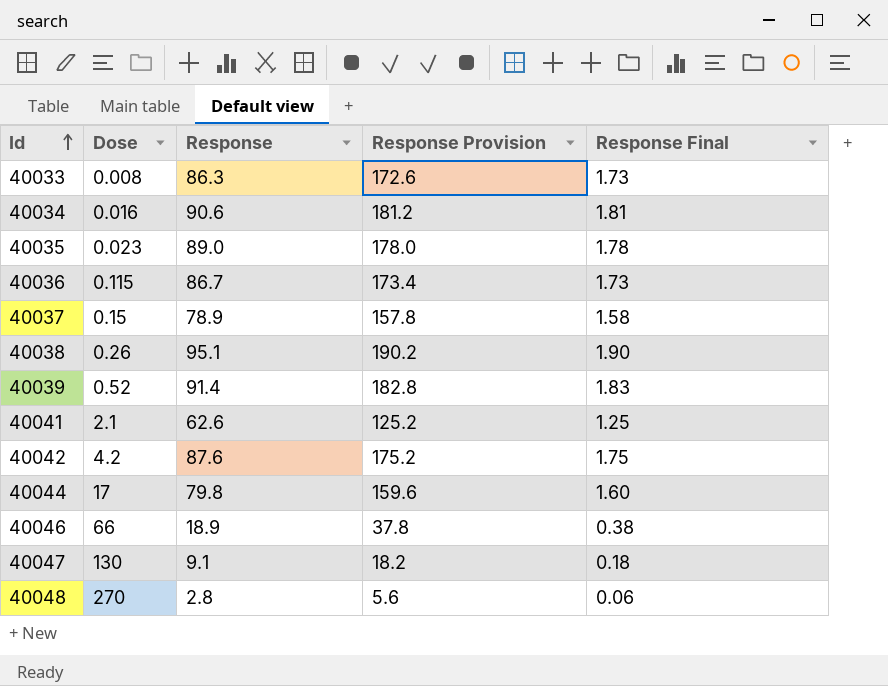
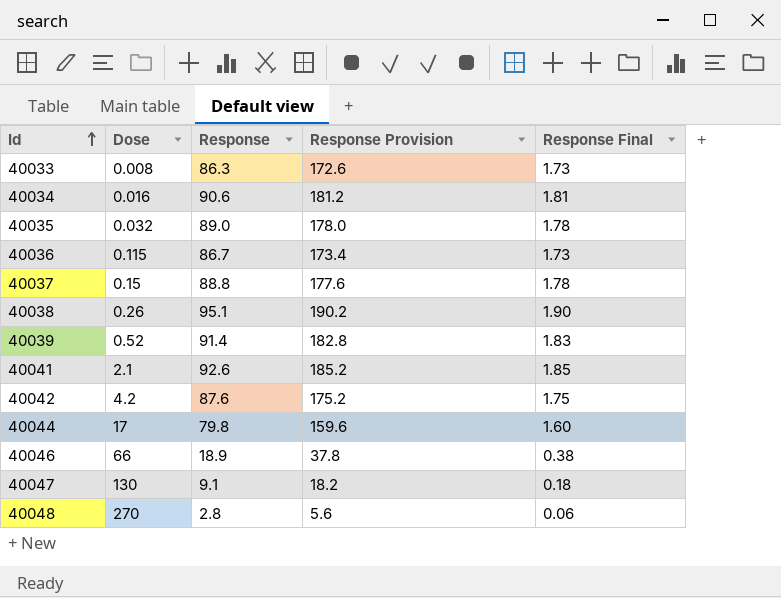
40035 | Dose: 0.023 -> 0.032
40037 | Response: 78.9 -> 88.8
40037 | Response Provision: 157.8 -> 177.6
40037 | Response Final: 1.58 -> 1.78
40041 | Response: 62.6 -> 92.6
40041 | Response Provision: 125.2 -> 185.2
40041 | Response Final: 1.25 -> 1.85

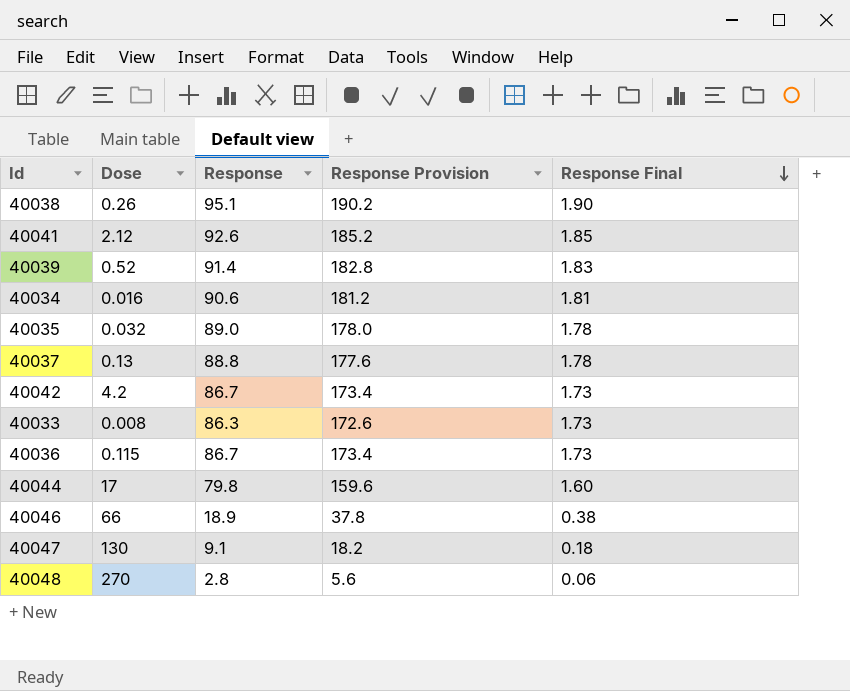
row order: Id ascending -> Response Final descending
40041 | Dose: 2.1 -> 2.12
40037 | Dose: 0.15 -> 0.13
40042 | Response: 87.6 -> 86.7
40042 | Response Provision: 175.2 -> 173.4
40042 | Response Final: 1.75 -> 1.73

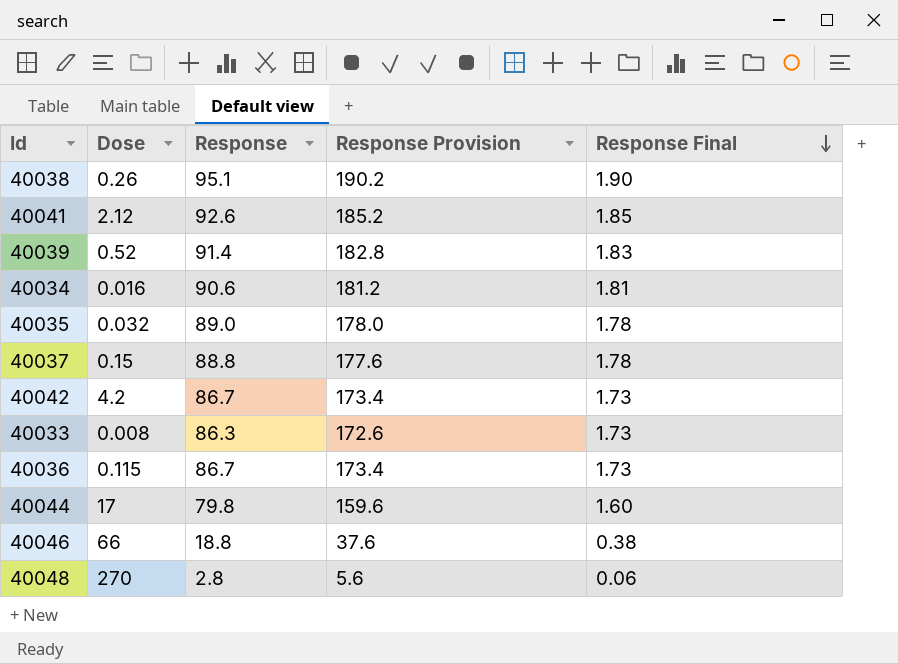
row 40047: 130 | 9.1 | 18.2 | 0.18 -> none
40037 | Dose: 0.13 -> 0.15
40046 | Response: 18.9 -> 18.8
40046 | Response Provision: 37.8 -> 37.6

